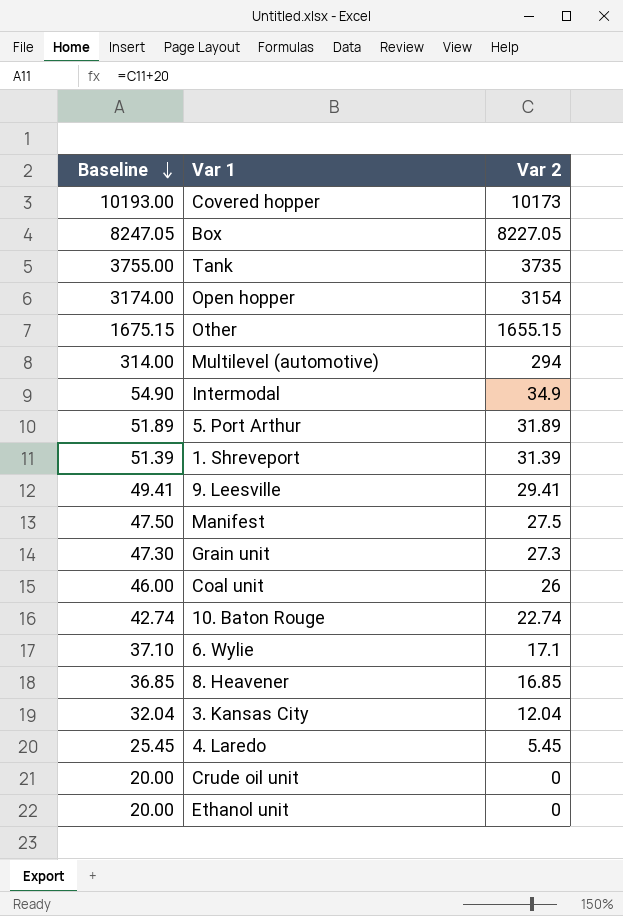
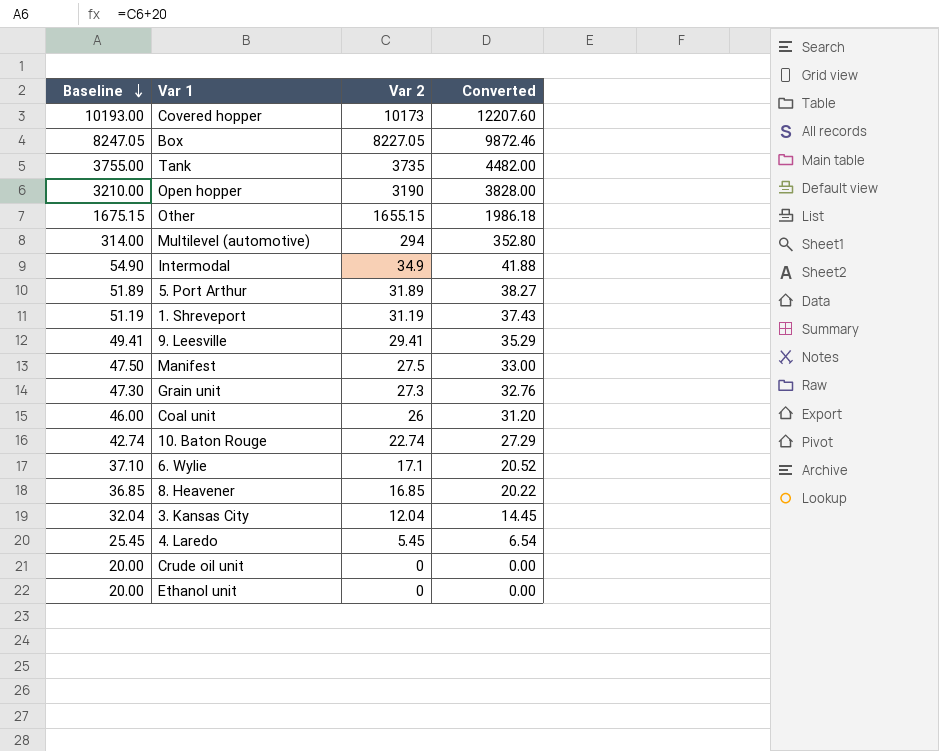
column Converted | formula: none -> [Var 2] * 1.2
Open hopper | Baseline: 3174.00 -> 3210.00
Open hopper | Var 2: 3154 -> 3190
1. Shreveport | Baseline: 51.39 -> 51.19
1. Shreveport | Var 2: 31.39 -> 31.19

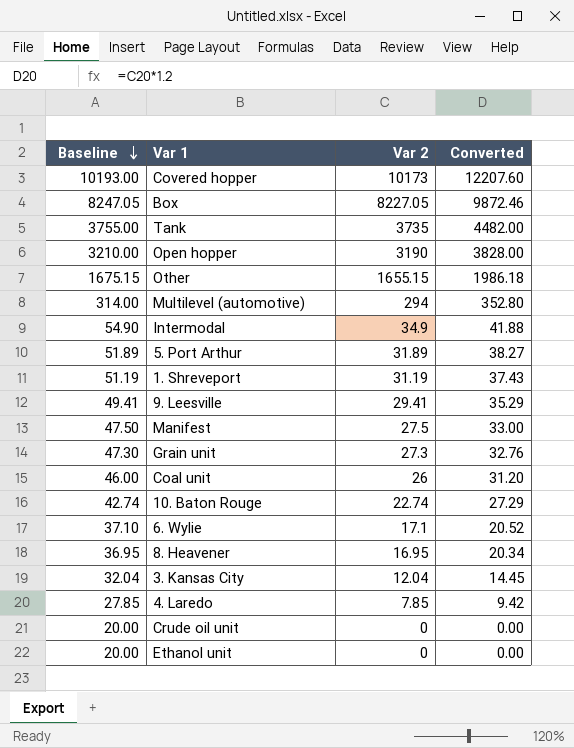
8. Heavener | Baseline: 36.85 -> 36.95
8. Heavener | Var 2: 16.85 -> 16.95
8. Heavener | Converted: 20.22 -> 20.34
4. Laredo | Baseline: 25.45 -> 27.85
4. Laredo | Var 2: 5.45 -> 7.85
4. Laredo | Converted: 6.54 -> 9.42

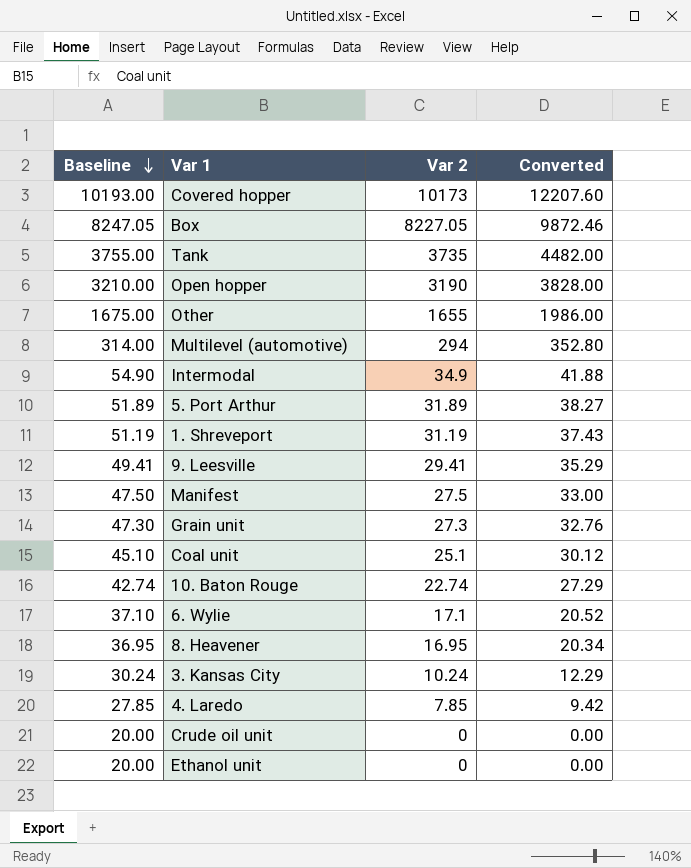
Other | Baseline: 1675.15 -> 1675.00
Other | Var 2: 1655.15 -> 1655
Other | Converted: 1986.18 -> 1986.00
Coal unit | Baseline: 46.00 -> 45.10
Coal unit | Var 2: 26 -> 25.1
Coal unit | Converted: 31.20 -> 30.12
3. Kansas City | Baseline: 32.04 -> 30.24
3. Kansas City | Var 2: 12.04 -> 10.24
3. Kansas City | Converted: 14.45 -> 12.29

